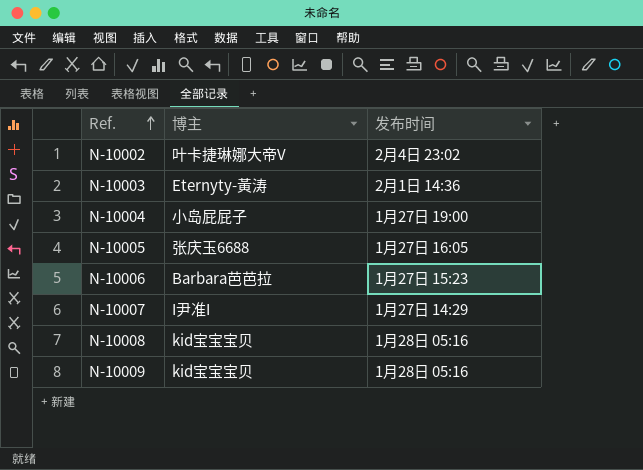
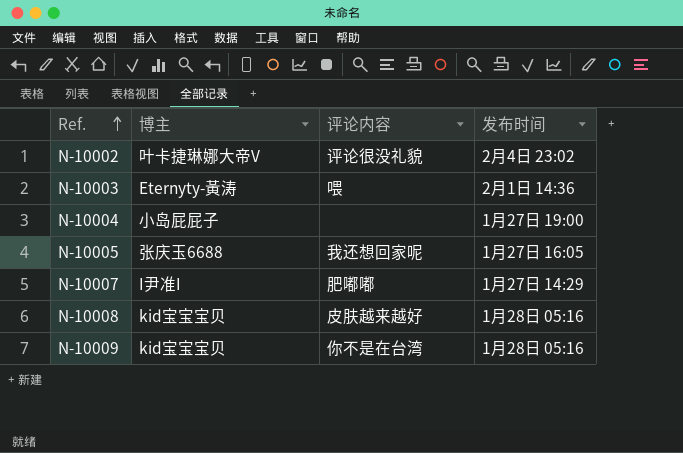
column 评论内容 | position: none -> 3
row N-10006: Barbara芭芭拉 | 1月27日 15:23 -> none

